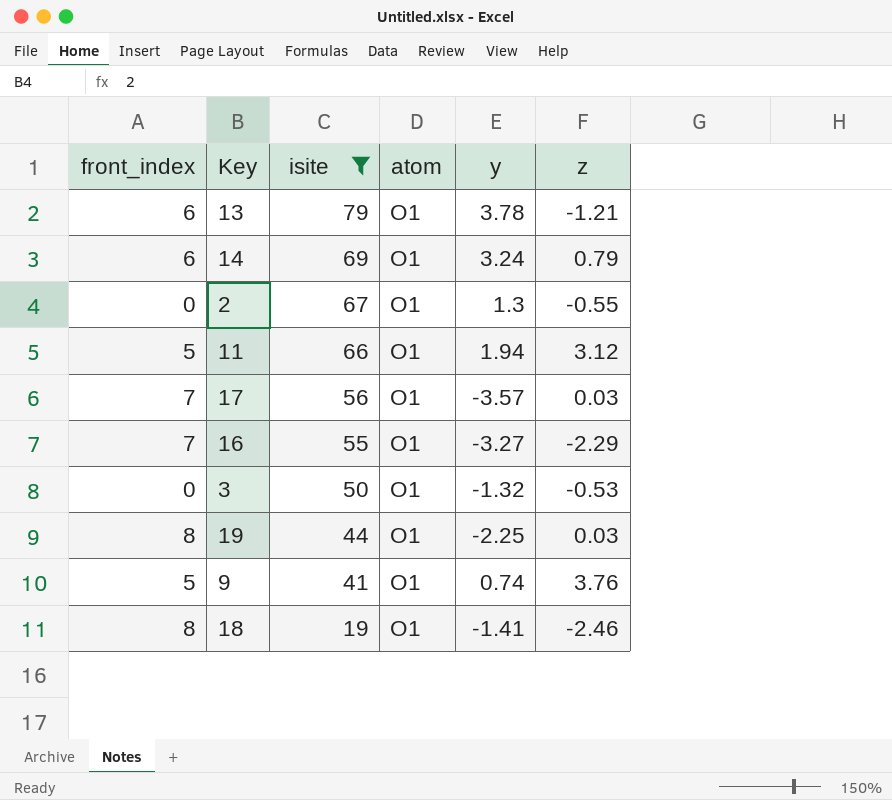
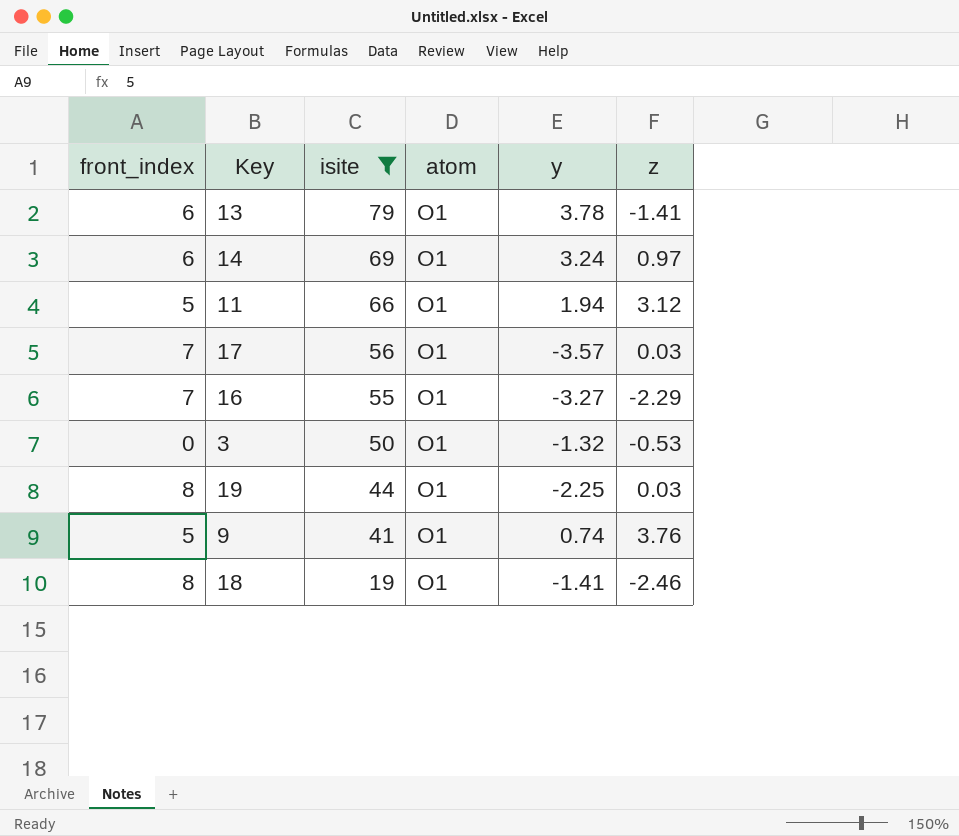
row 2: 0 | 67 | O1 | 1.3 | -0.55 -> none
13 | z: -1.21 -> -1.41
14 | z: 0.79 -> 0.97

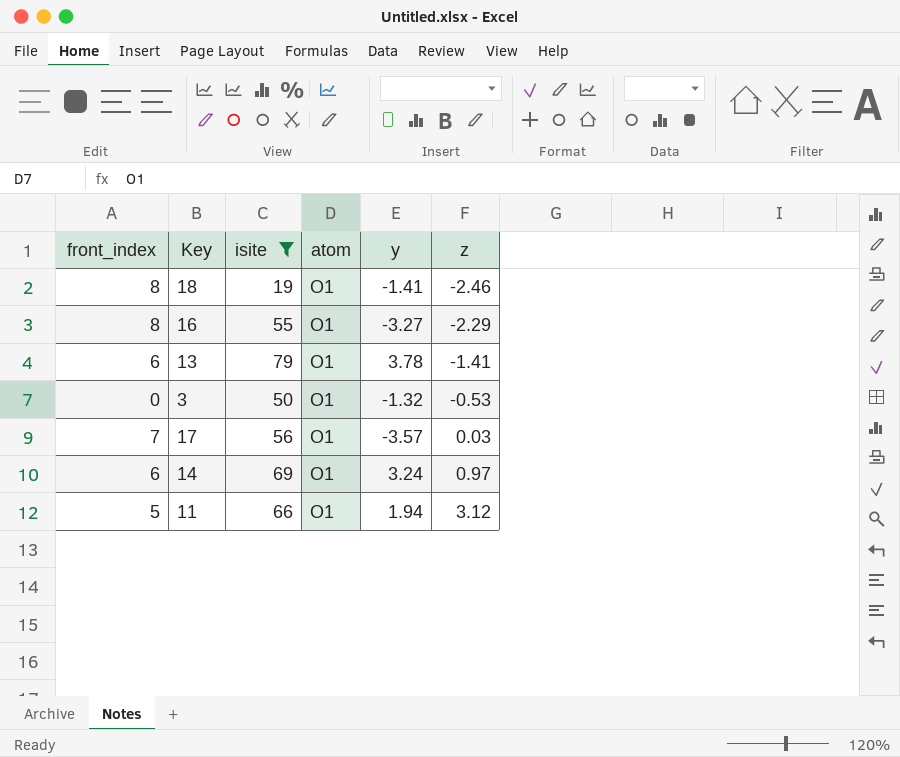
row order: isite descending -> z ascending
row 19: 8 | 44 | O1 | -2.25 | 0.03 -> none
row 9: 5 | 41 | O1 | 0.74 | 3.76 -> none
16 | front_index: 7 -> 8

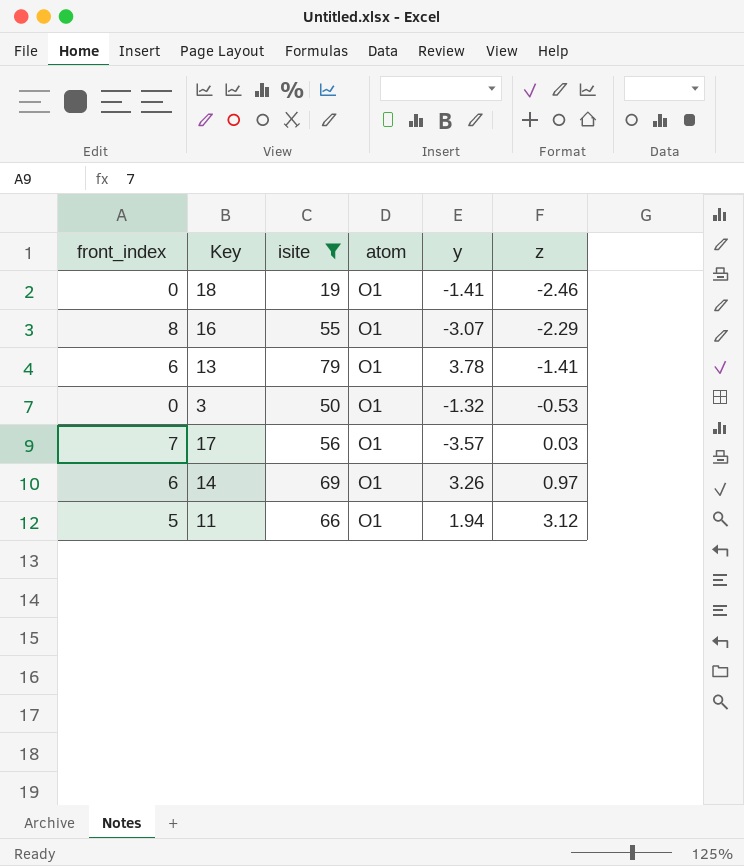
18 | front_index: 8 -> 0
16 | y: -3.27 -> -3.07
14 | y: 3.24 -> 3.26

